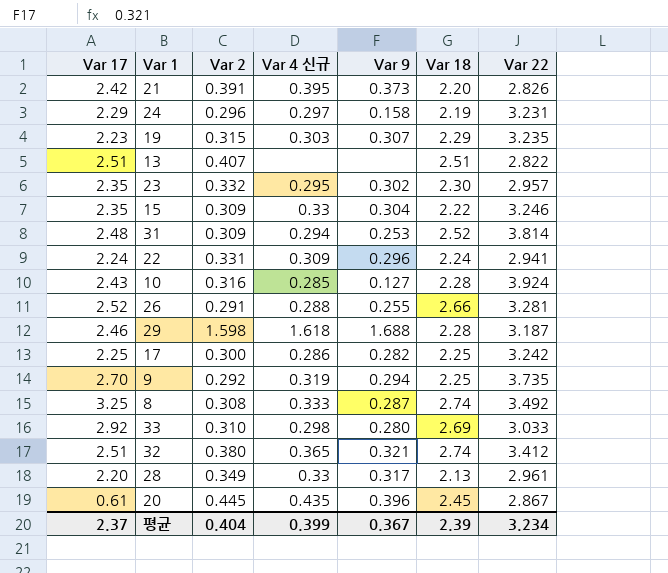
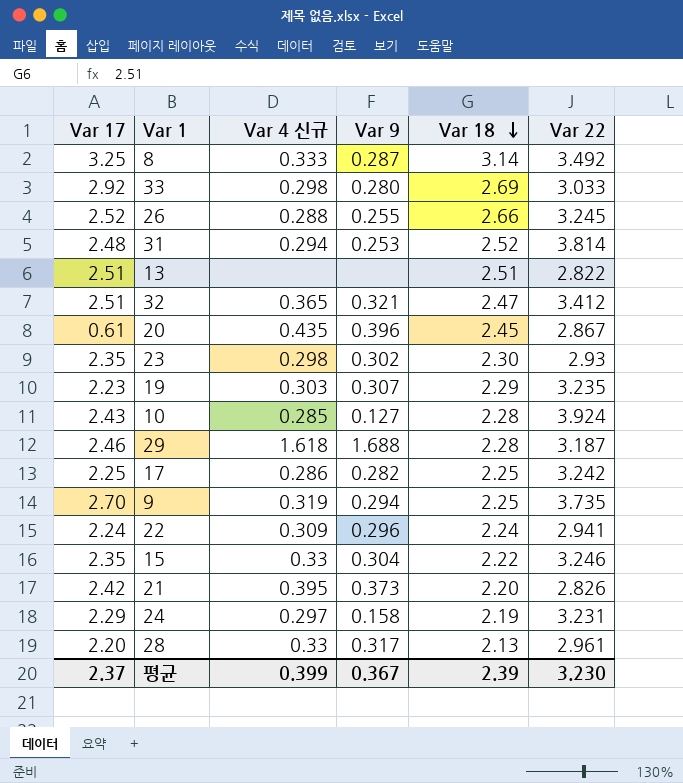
row order: none -> Var 18 descending
column Var 2 | position: 3 -> none
8 | Var 18: 2.74 -> 3.14
26 | Var 22: 3.281 -> 3.245
32 | Var 18: 2.74 -> 2.47
23 | Var 4 신규: 0.295 -> 0.298
23 | Var 22: 2.957 -> 2.93
평균 | Var 22: 3.234 -> 3.230

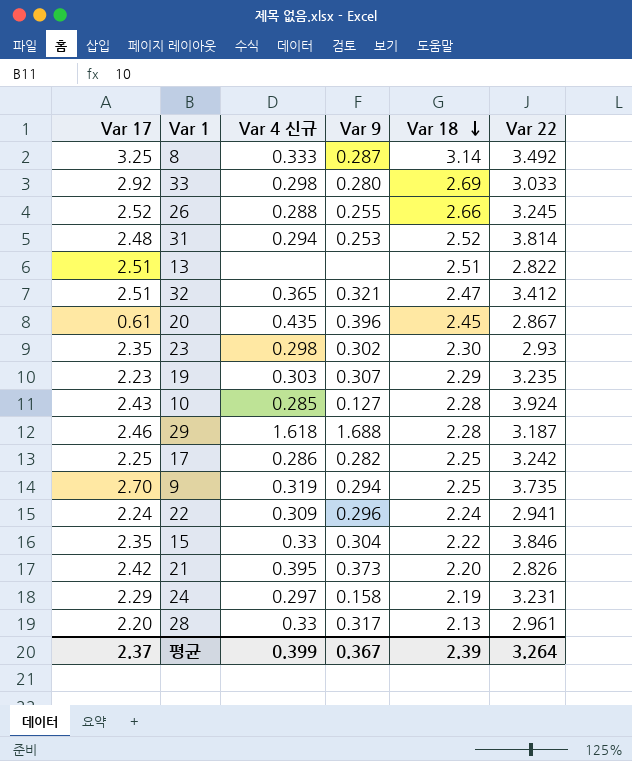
15 | Var 22: 3.246 -> 3.846
평균 | Var 22: 3.230 -> 3.264

